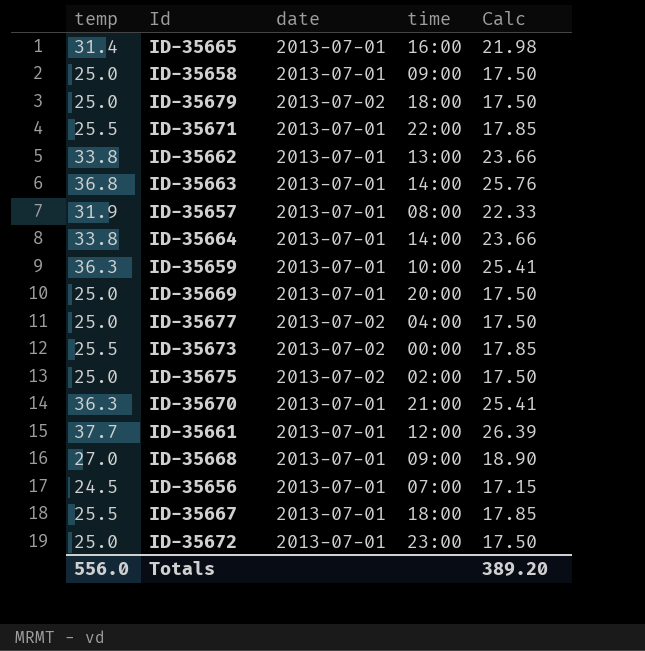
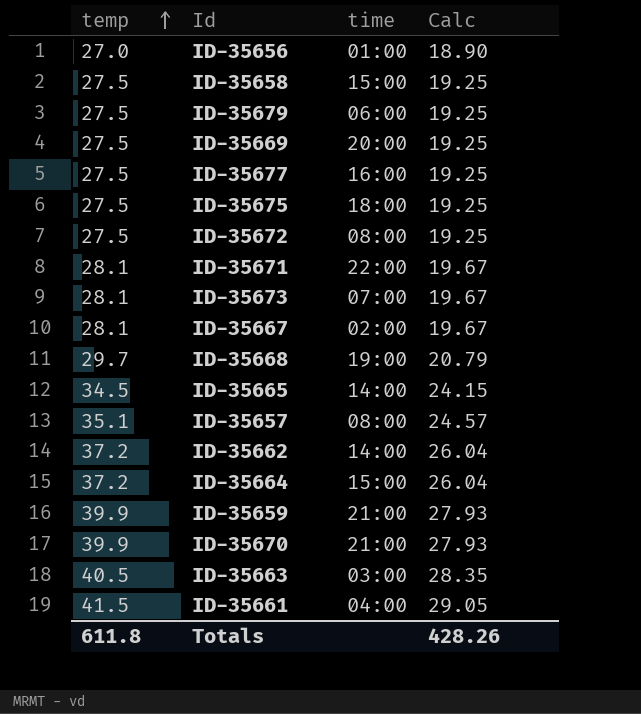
row order: none -> temp ascending
column date | position: 3 -> none
ID-35656 | temp: 24.5 -> 27.0
ID-35656 | time: 07:00 -> 01:00
ID-35656 | Calc: 17.15 -> 18.90
ID-35658 | temp: 25.0 -> 27.5
ID-35658 | time: 09:00 -> 15:00
ID-35658 | Calc: 17.50 -> 19.25
ID-35679 | temp: 25.0 -> 27.5
ID-35679 | time: 18:00 -> 06:00
ID-35679 | Calc: 17.50 -> 19.25
ID-35669 | temp: 25.0 -> 27.5
ID-35669 | Calc: 17.50 -> 19.25
ID-35677 | temp: 25.0 -> 27.5
ID-35677 | time: 04:00 -> 16:00
ID-35677 | Calc: 17.50 -> 19.25
ID-35675 | temp: 25.0 -> 27.5
ID-35675 | time: 02:00 -> 18:00
ID-35675 | Calc: 17.50 -> 19.25
ID-35672 | temp: 25.0 -> 27.5
ID-35672 | time: 23:00 -> 08:00
ID-35672 | Calc: 17.50 -> 19.25
ID-35671 | temp: 25.5 -> 28.1
ID-35671 | Calc: 17.85 -> 19.67
ID-35673 | temp: 25.5 -> 28.1
ID-35673 | time: 00:00 -> 07:00
ID-35673 | Calc: 17.85 -> 19.67
ID-35667 | temp: 25.5 -> 28.1
ID-35667 | time: 18:00 -> 02:00
ID-35667 | Calc: 17.85 -> 19.67
ID-35668 | temp: 27.0 -> 29.7
ID-35668 | time: 09:00 -> 19:00
ID-35668 | Calc: 18.90 -> 20.79
ID-35665 | temp: 31.4 -> 34.5
ID-35665 | time: 16:00 -> 14:00
ID-35665 | Calc: 21.98 -> 24.15
ID-35657 | temp: 31.9 -> 35.1
ID-35657 | Calc: 22.33 -> 24.57
ID-35662 | temp: 33.8 -> 37.2
ID-35662 | time: 13:00 -> 14:00
ID-35662 | Calc: 23.66 -> 26.04
ID-35664 | temp: 33.8 -> 37.2
ID-35664 | time: 14:00 -> 15:00
ID-35664 | Calc: 23.66 -> 26.04
ID-35659 | temp: 36.3 -> 39.9
ID-35659 | time: 10:00 -> 21:00
ID-35659 | Calc: 25.41 -> 27.93
ID-35670 | temp: 36.3 -> 39.9
ID-35670 | Calc: 25.41 -> 27.93
ID-35663 | temp: 36.8 -> 40.5
ID-35663 | time: 14:00 -> 03:00
ID-35663 | Calc: 25.76 -> 28.35
ID-35661 | temp: 37.7 -> 41.5
ID-35661 | time: 12:00 -> 04:00
ID-35661 | Calc: 26.39 -> 29.05
Totals | temp: 556.0 -> 611.8
Totals | Calc: 389.20 -> 428.26

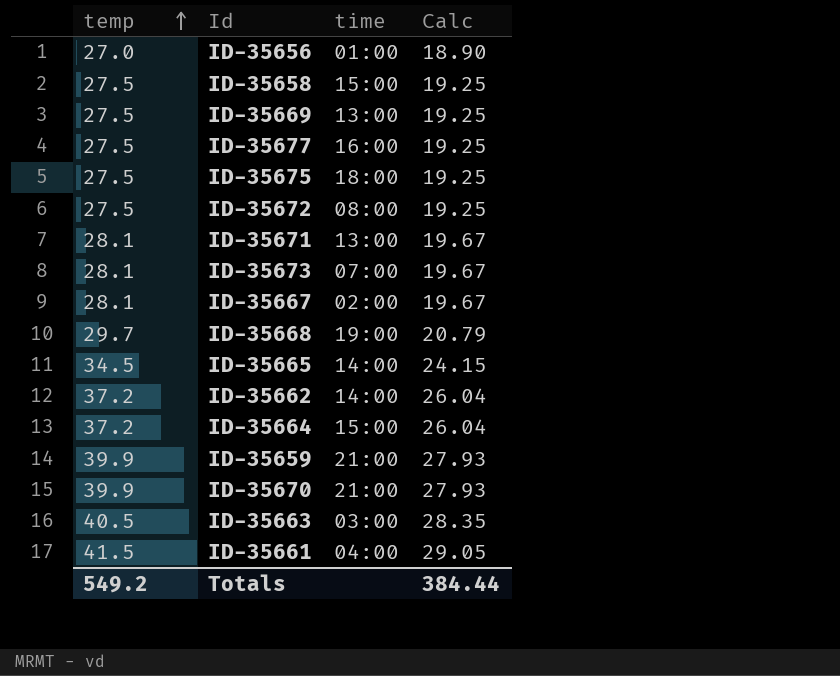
row ID-35679: 27.5 | 06:00 | 19.25 -> none
row ID-35657: 35.1 | 08:00 | 24.57 -> none
ID-35669 | time: 20:00 -> 13:00
ID-35671 | time: 22:00 -> 13:00
Totals | temp: 611.8 -> 549.2
Totals | Calc: 428.26 -> 384.44

